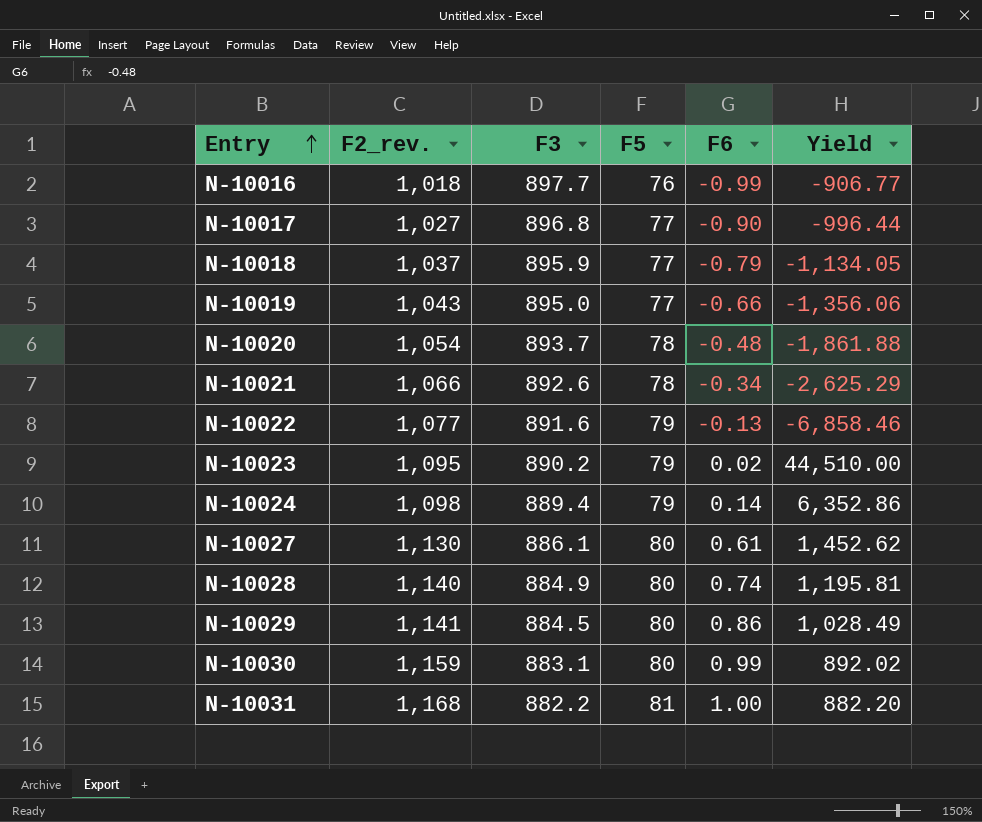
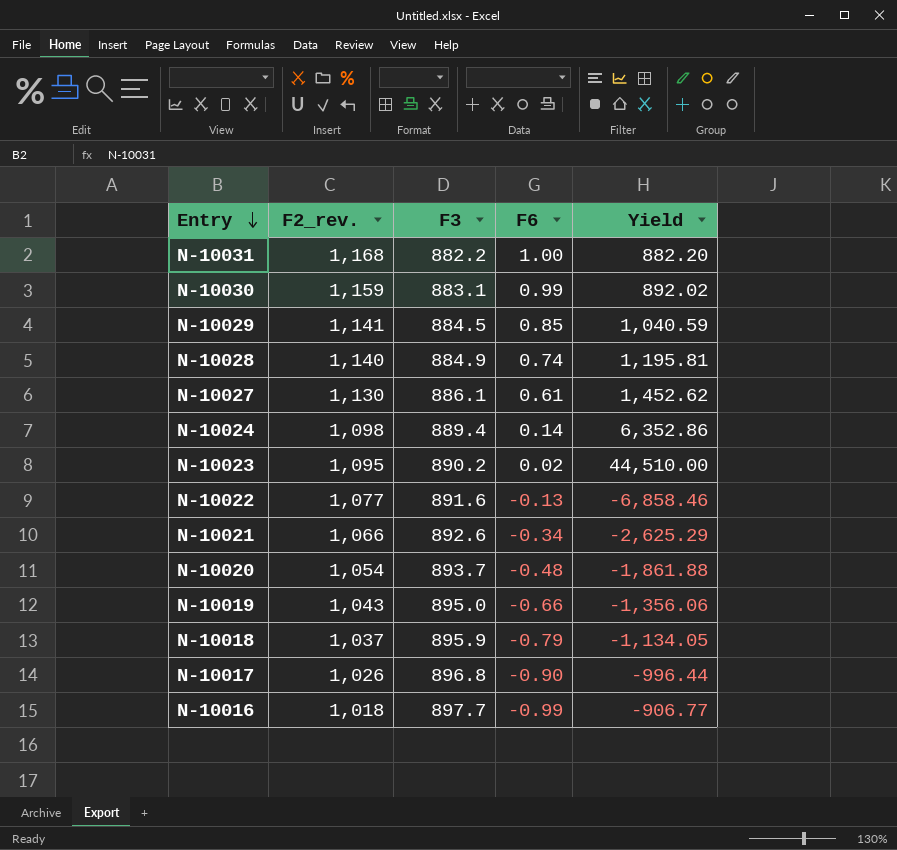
row order: Entry ascending -> Entry descending
column F5 | position: 4 -> none
N-10029 | F6: 0.86 -> 0.85
N-10029 | Yield: 1,028.49 -> 1,040.59
N-10017 | F2_rev.: 1,027 -> 1,026

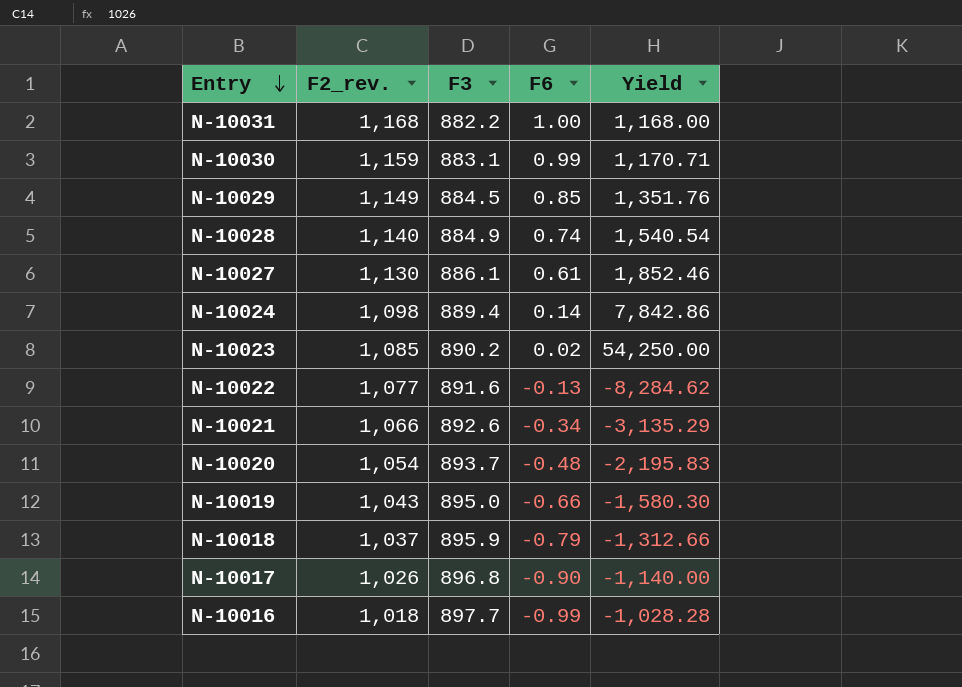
column Yield | formula: [F3] / [F6] -> [F2_rev.] / [F6]
N-10029 | F2_rev.: 1,141 -> 1,149
N-10023 | F2_rev.: 1,095 -> 1,085

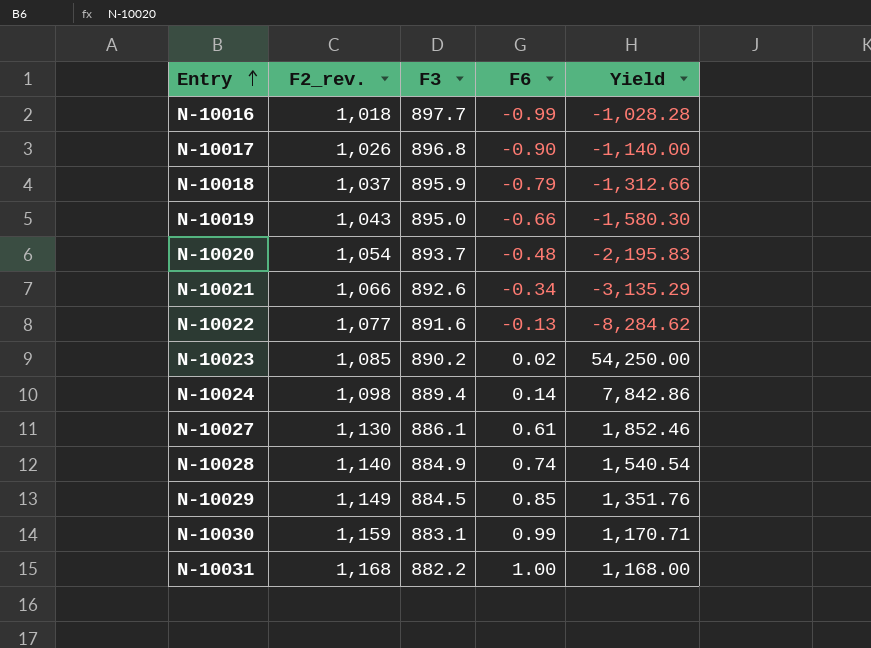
row order: Entry descending -> Entry ascending

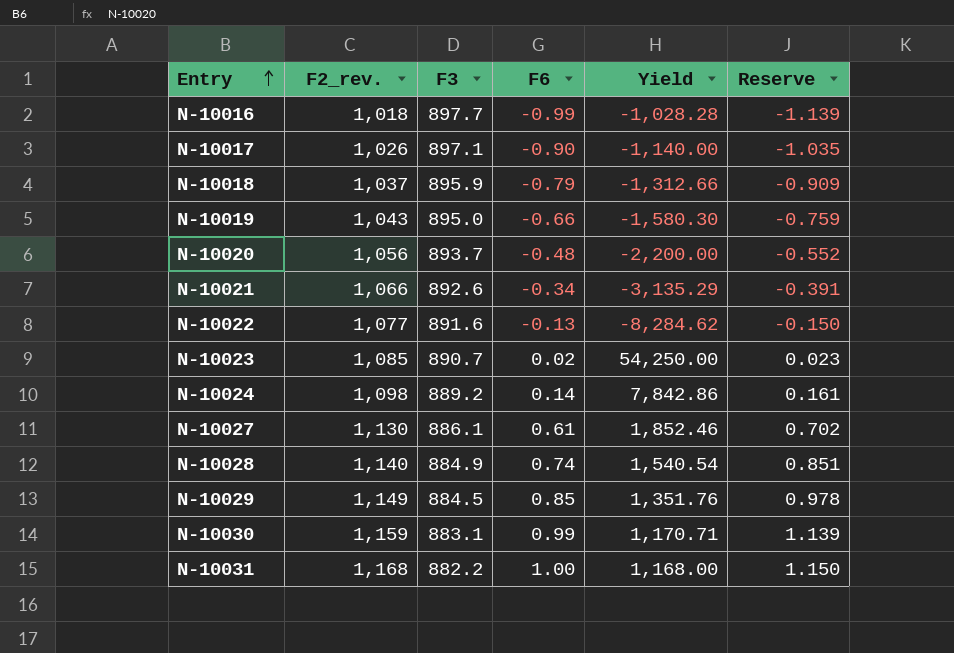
column Reserve | formula: none -> [F6] * 1.15
N-10017 | F3: 896.8 -> 897.1
N-10020 | F2_rev.: 1,054 -> 1,056
N-10020 | Yield: -2,195.83 -> -2,200.00
N-10023 | F3: 890.2 -> 890.7
N-10024 | F3: 889.4 -> 889.2

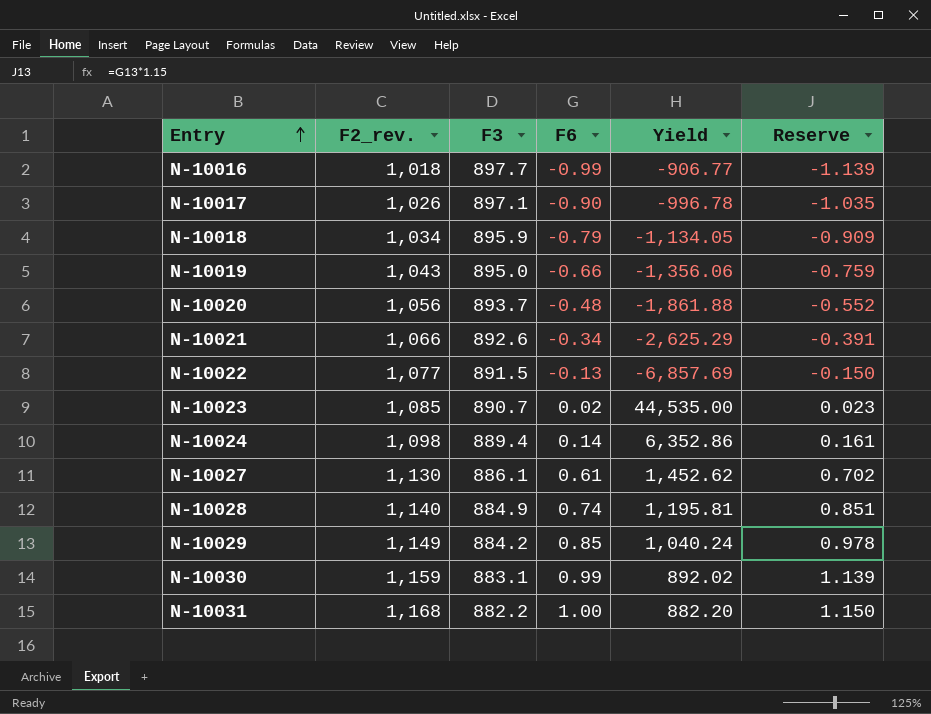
column Yield | formula: [F2_rev.] / [F6] -> [F3] / [F6]
N-10018 | F2_rev.: 1,037 -> 1,034
N-10022 | F3: 891.6 -> 891.5
N-10024 | F3: 889.2 -> 889.4
N-10029 | F3: 884.5 -> 884.2

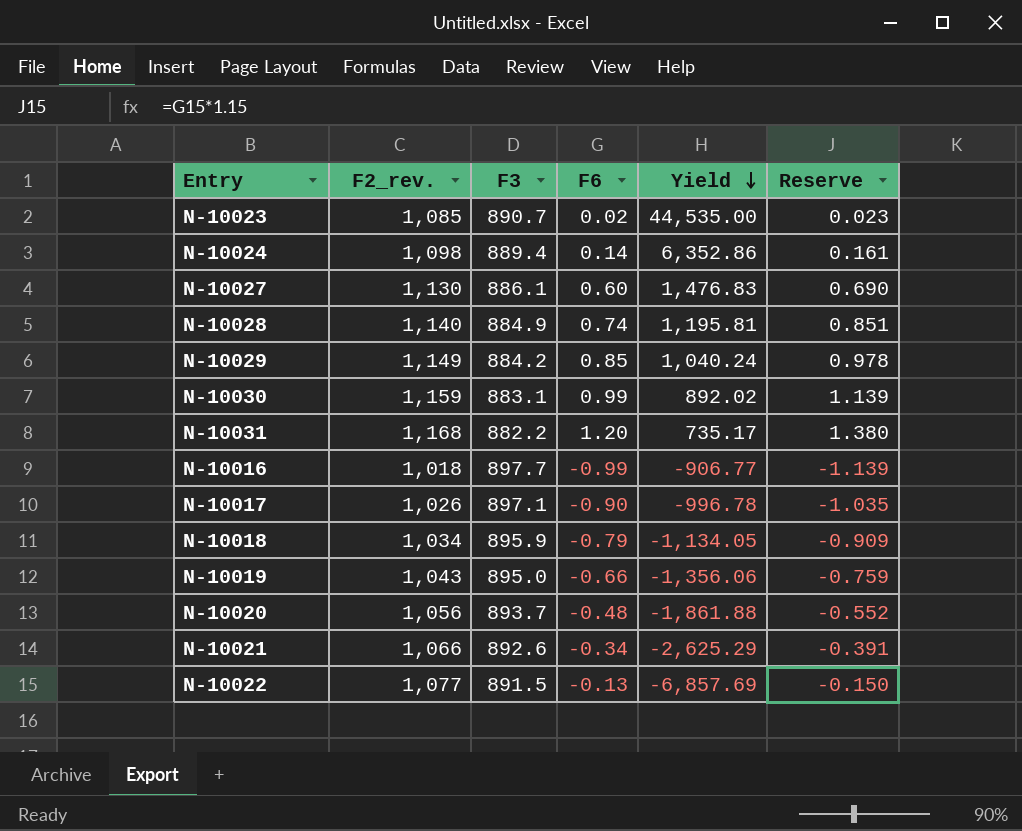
row order: Entry ascending -> Yield descending
N-10027 | F6: 0.61 -> 0.60
N-10027 | Yield: 1,452.62 -> 1,476.83
N-10027 | Reserve: 0.702 -> 0.690
N-10031 | F6: 1.00 -> 1.20
N-10031 | Yield: 882.20 -> 735.17
N-10031 | Reserve: 1.150 -> 1.380

